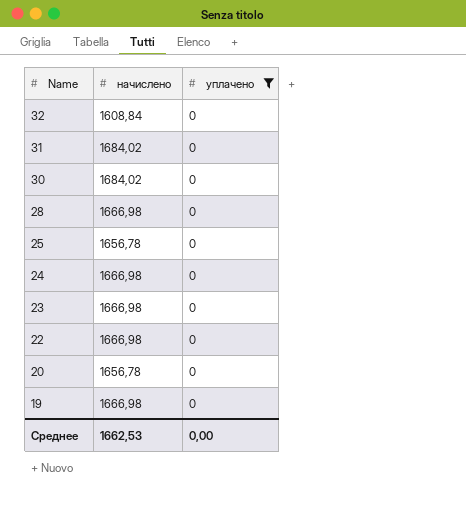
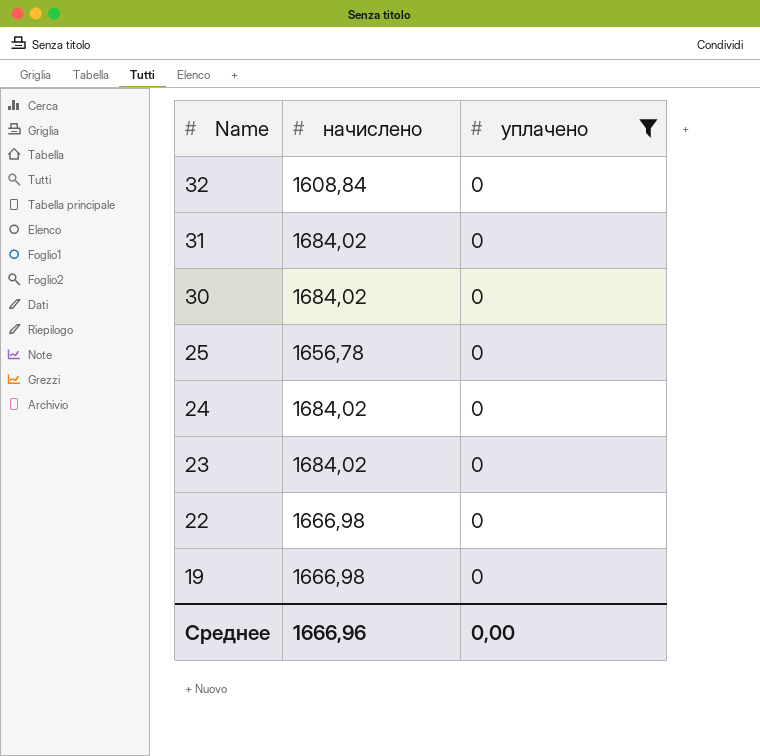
row 28: 1666,98 | 0 -> none
row 20: 1656,78 | 0 -> none
24 | начислено: 1666,98 -> 1684,02
23 | начислено: 1666,98 -> 1684,02
Среднее | начислено: 1662,53 -> 1666,96

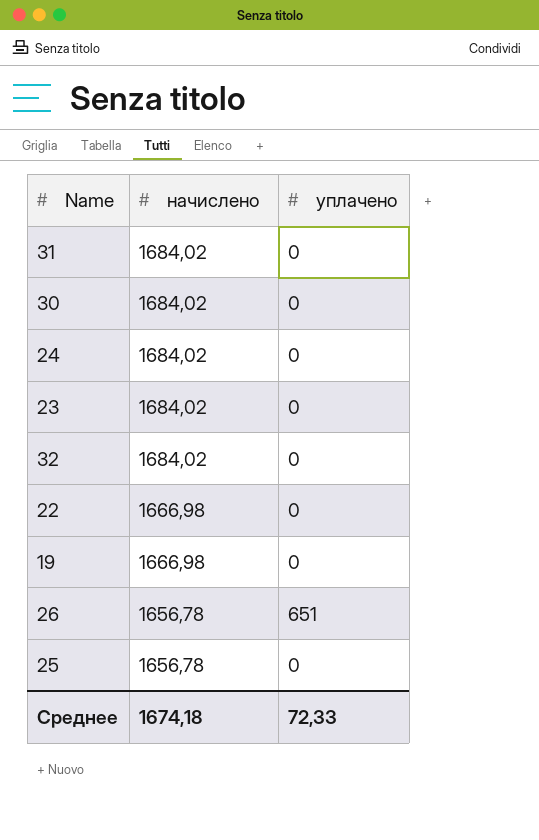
filter: уплачено = 0 -> none
row order: Name descending -> начислено descending
32 | начислено: 1608,84 -> 1684,02
Среднее | начислено: 1666,96 -> 1674,18
Среднее | уплачено: 0,00 -> 72,33

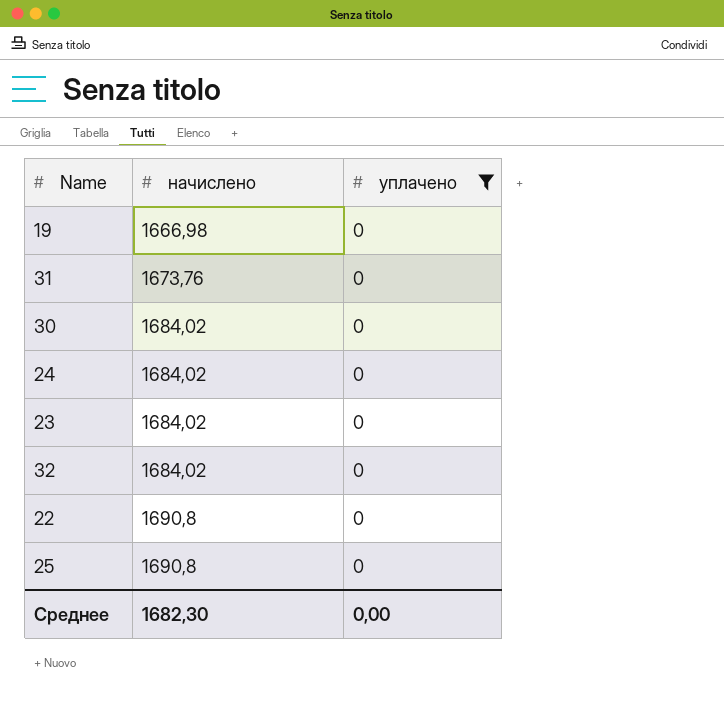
filter: none -> уплачено = 0
row order: начислено descending -> начислено ascending
31 | начислено: 1684,02 -> 1673,76
22 | начислено: 1666,98 -> 1690,8
25 | начислено: 1656,78 -> 1690,8
Среднее | начислено: 1674,18 -> 1682,30
Среднее | уплачено: 72,33 -> 0,00

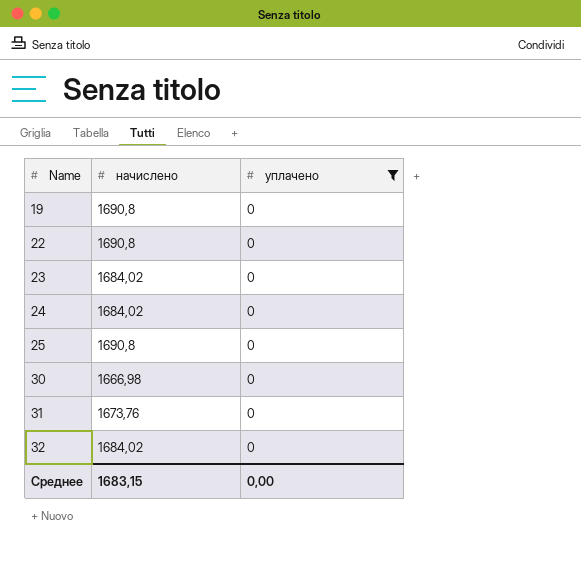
row order: начислено ascending -> Name ascending
19 | начислено: 1666,98 -> 1690,8
30 | начислено: 1684,02 -> 1666,98
Среднее | начислено: 1682,30 -> 1683,15

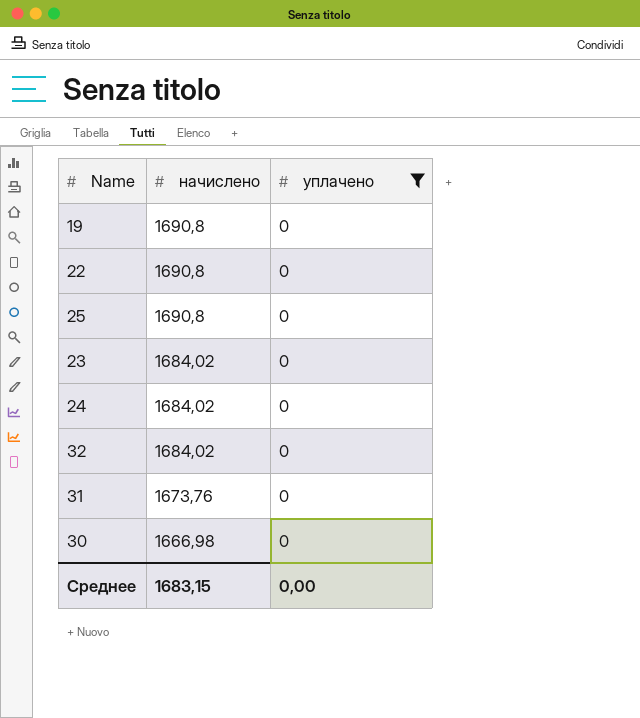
row order: Name ascending -> начислено descending

